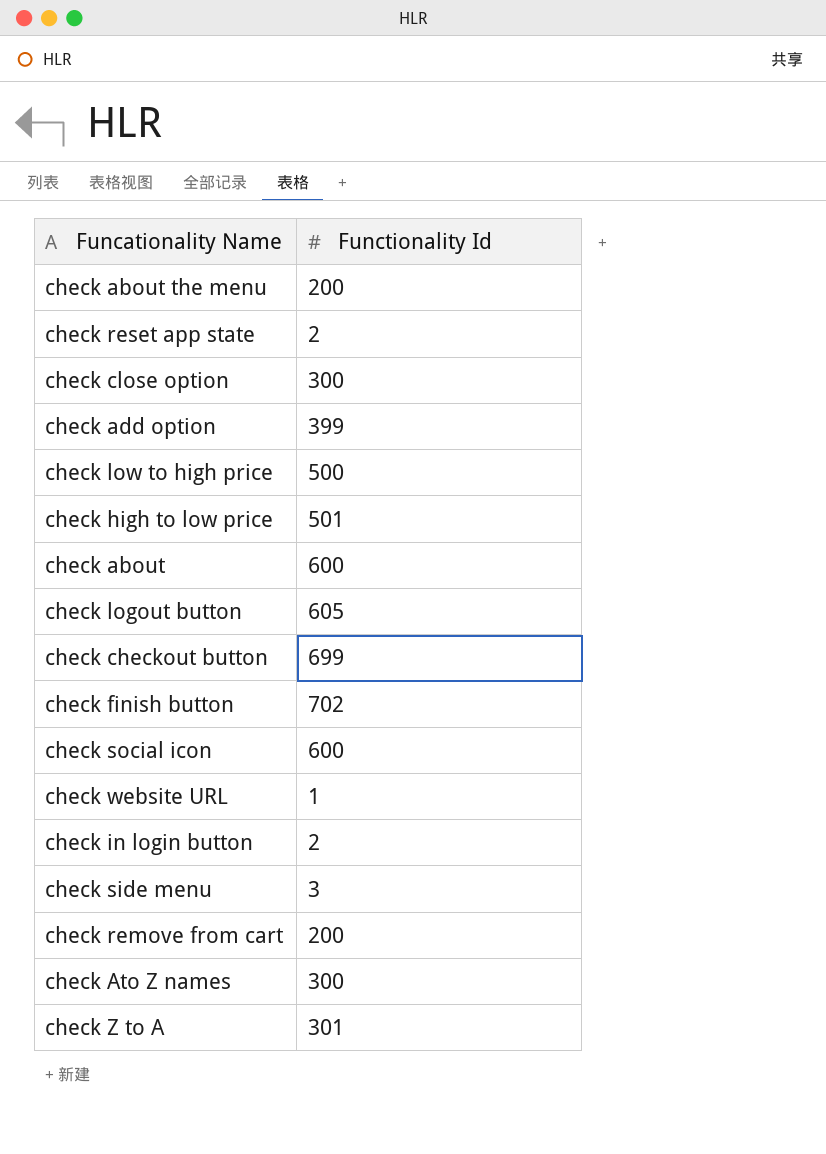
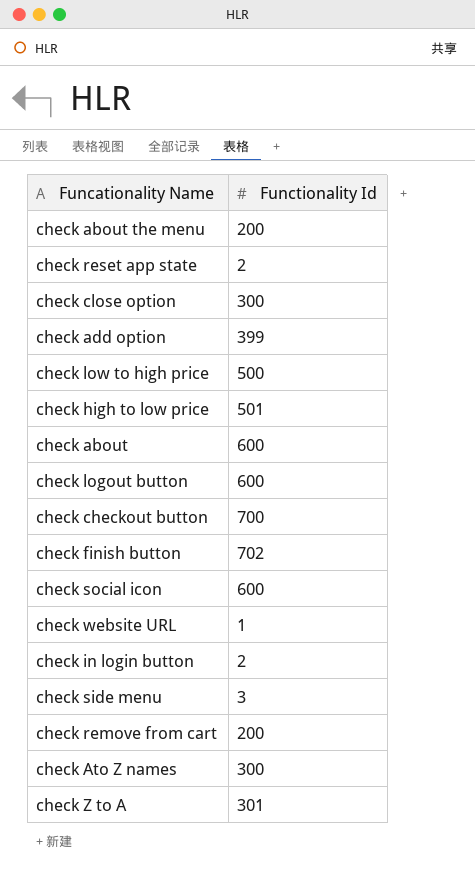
check logout button | Functionality Id: 605 -> 600
check checkout button | Functionality Id: 699 -> 700

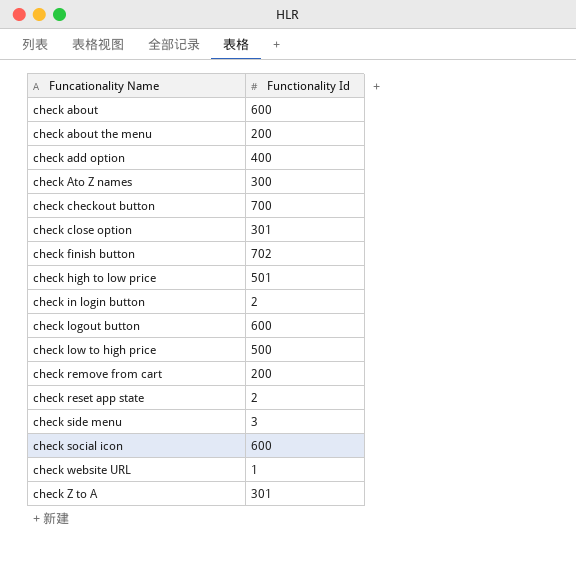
row order: none -> Funcationality Name ascending
check add option | Functionality Id: 399 -> 400
check close option | Functionality Id: 300 -> 301

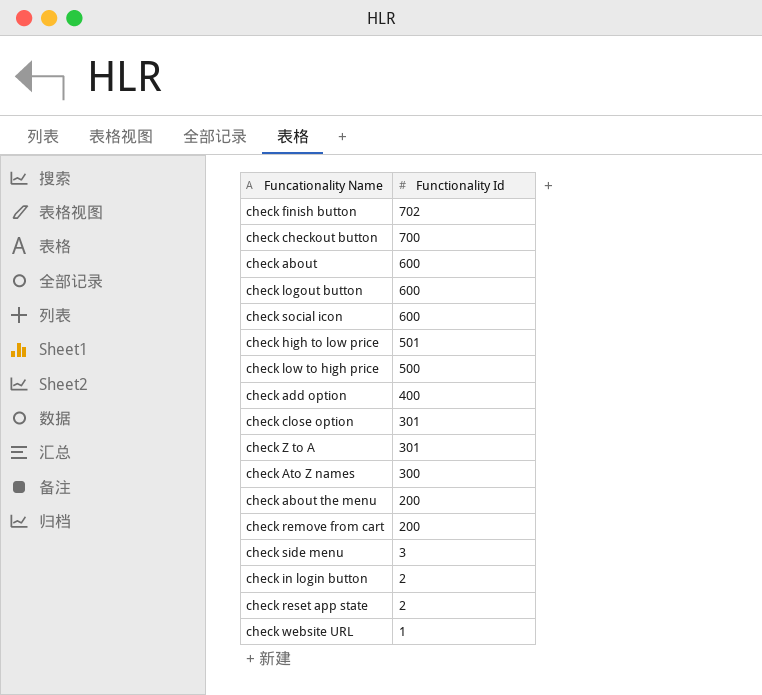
row order: Funcationality Name ascending -> Functionality Id descending

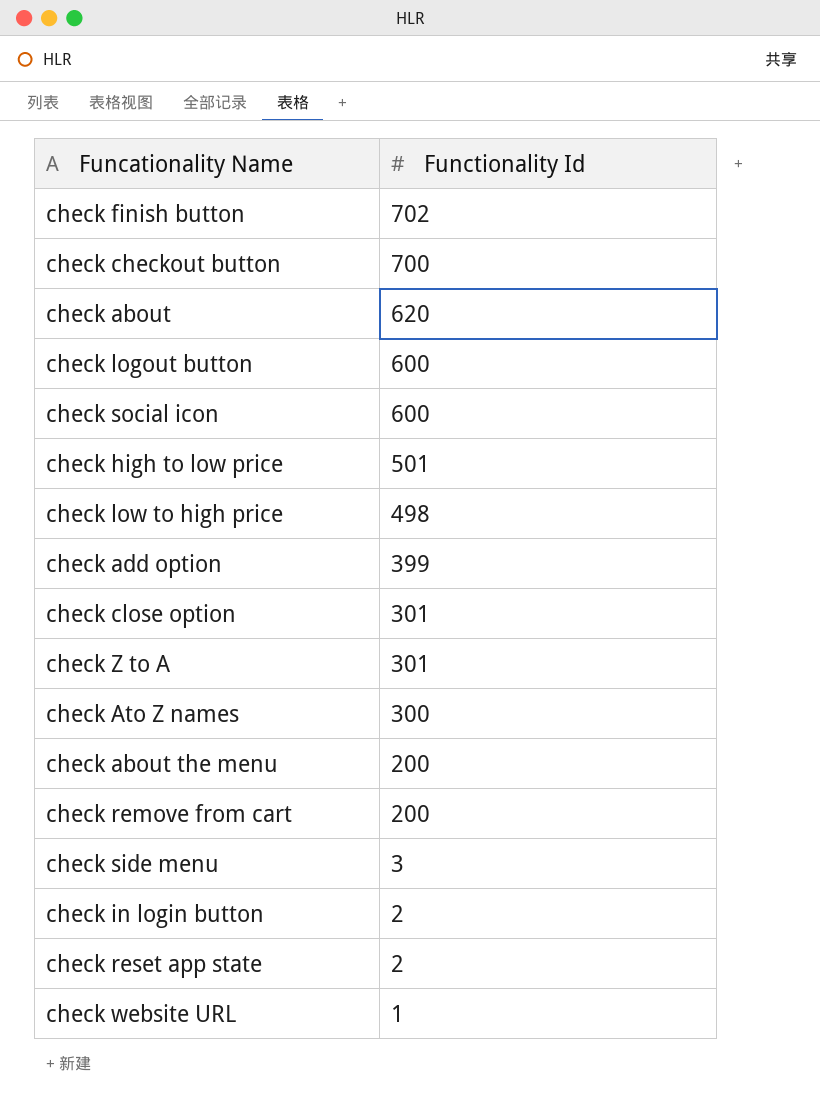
check about | Functionality Id: 600 -> 620
check low to high price | Functionality Id: 500 -> 498
check add option | Functionality Id: 400 -> 399

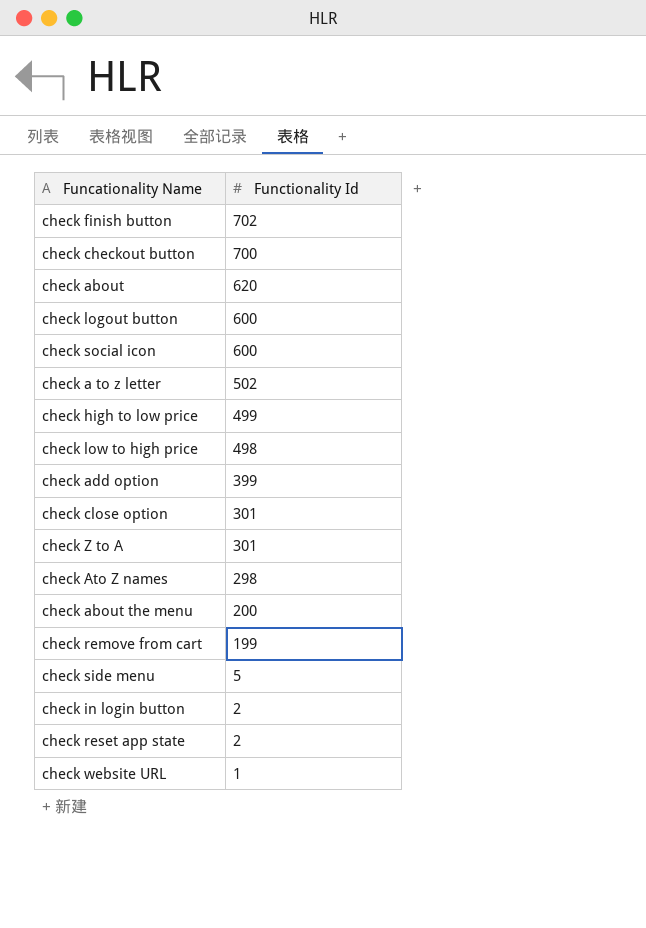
row check a to z letter: none -> 502
check high to low price | Functionality Id: 501 -> 499
check Ato Z names | Functionality Id: 300 -> 298
check remove from cart | Functionality Id: 200 -> 199
check side menu | Functionality Id: 3 -> 5

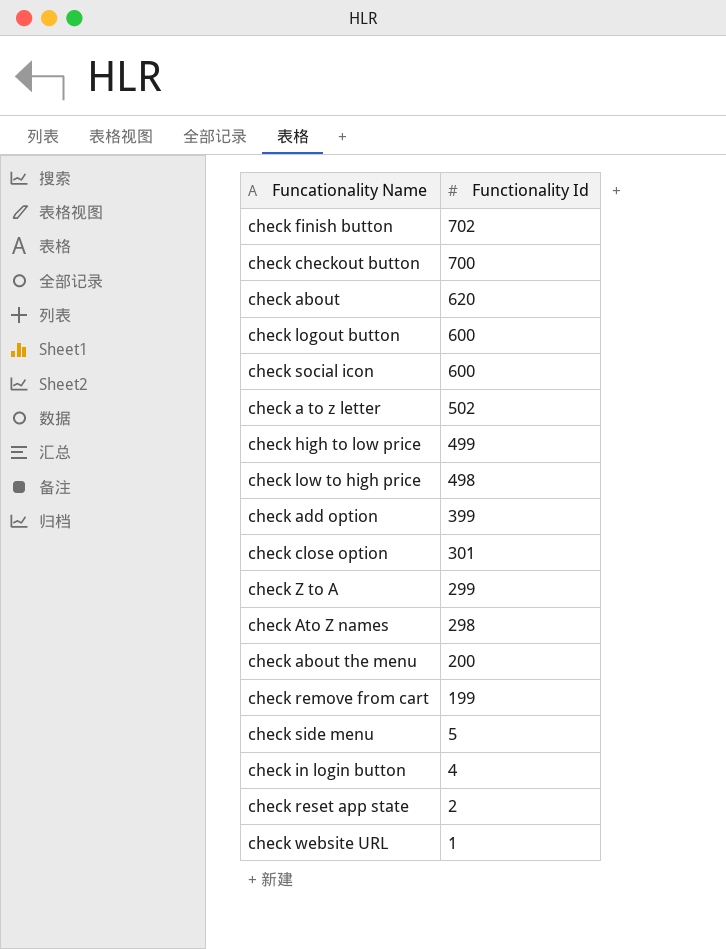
check Z to A | Functionality Id: 301 -> 299
check in login button | Functionality Id: 2 -> 4

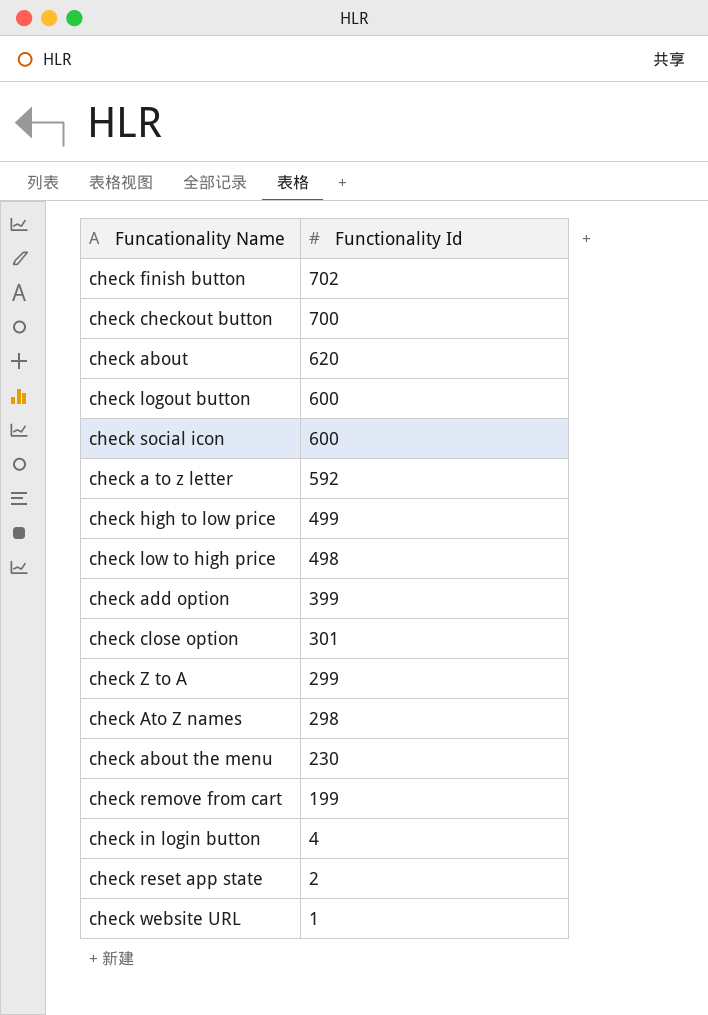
row check side menu: 5 -> none
check a to z letter | Functionality Id: 502 -> 592
check about the menu | Functionality Id: 200 -> 230

